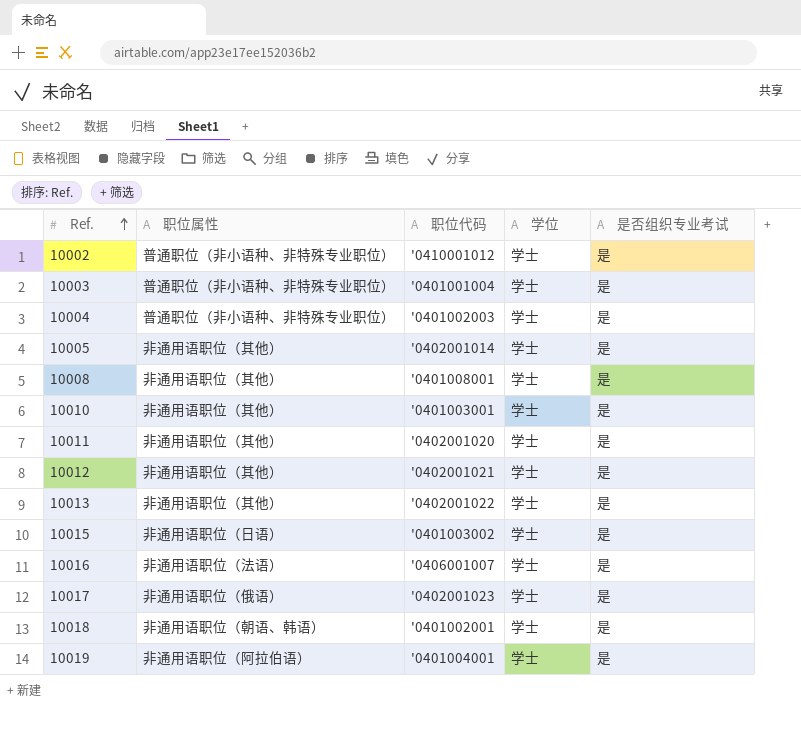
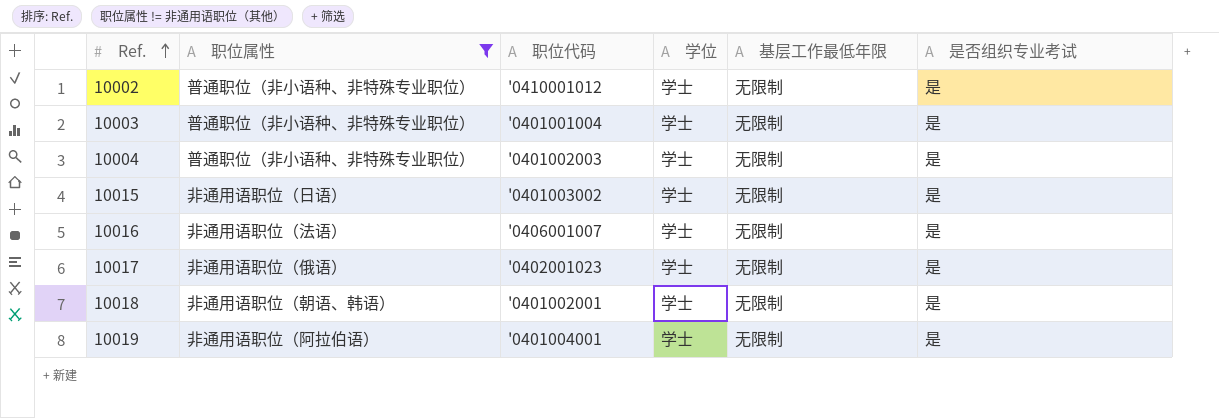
filter: none -> 职位属性 != 非通用语职位（其他）
column 基层工作最低年限 | position: none -> 5

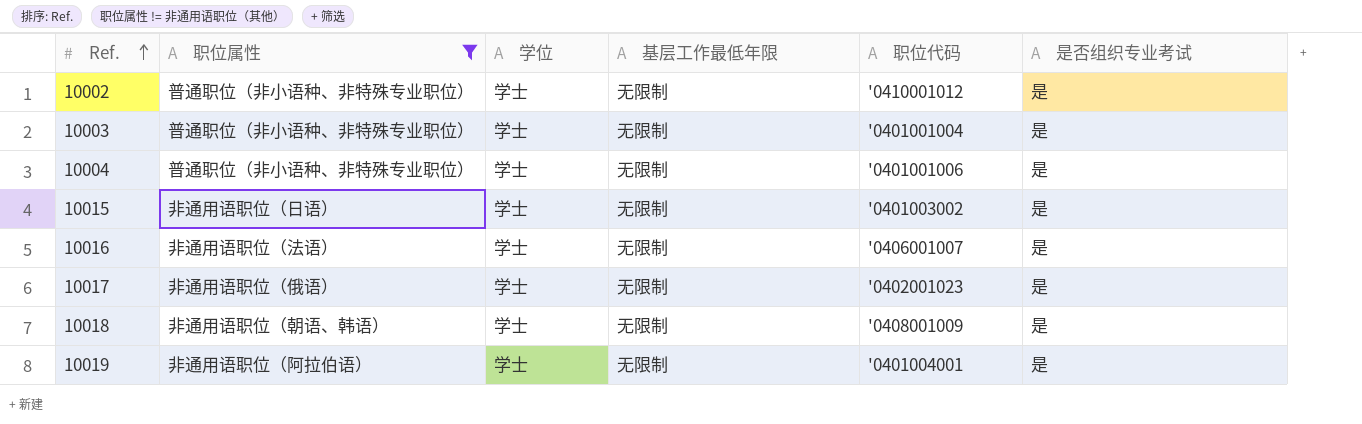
column 职位代码 | position: 3 -> 5
10004 | 职位代码: '0401002003 -> '0401001006
10018 | 职位代码: '0401002001 -> '0408001009

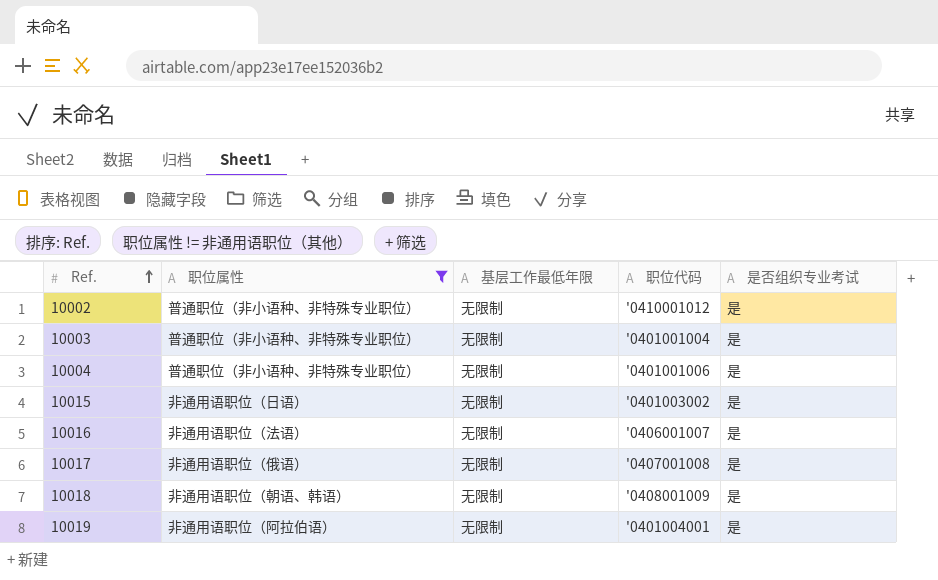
column 学位 | position: 3 -> none
10017 | 职位代码: '0402001023 -> '0407001008

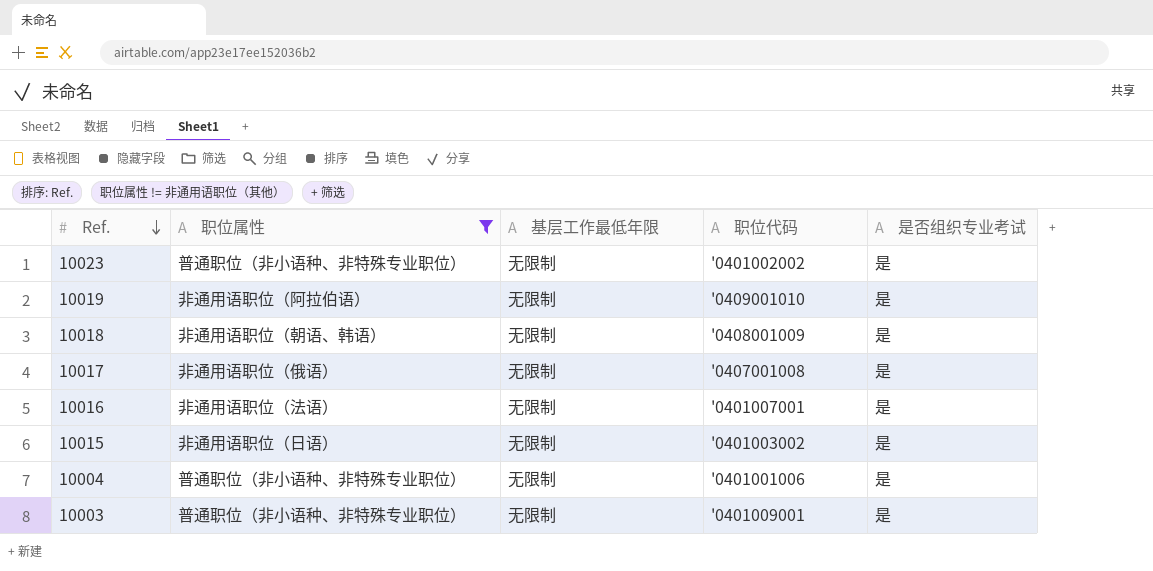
row order: Ref. ascending -> Ref. descending
row 10002: 普通职位（非小语种、非特殊专业职位） | 无限制 | '0410001012 | 是 -> none
row 10023: none -> 普通职位（非小语种、非特殊专业职位） | 无限制 | '0401002002 | 是
10019 | 职位代码: '0401004001 -> '0409001010
10016 | 职位代码: '0406001007 -> '0401007001
10003 | 职位代码: '0401001004 -> '0401009001

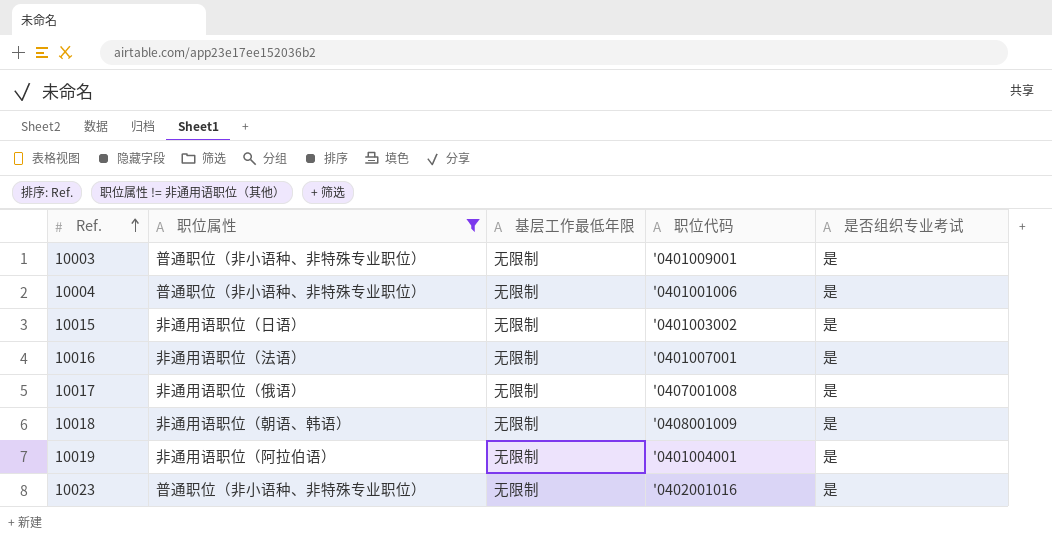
row order: Ref. descending -> Ref. ascending
10019 | 职位代码: '0409001010 -> '0401004001
10023 | 职位代码: '0401002002 -> '0402001016

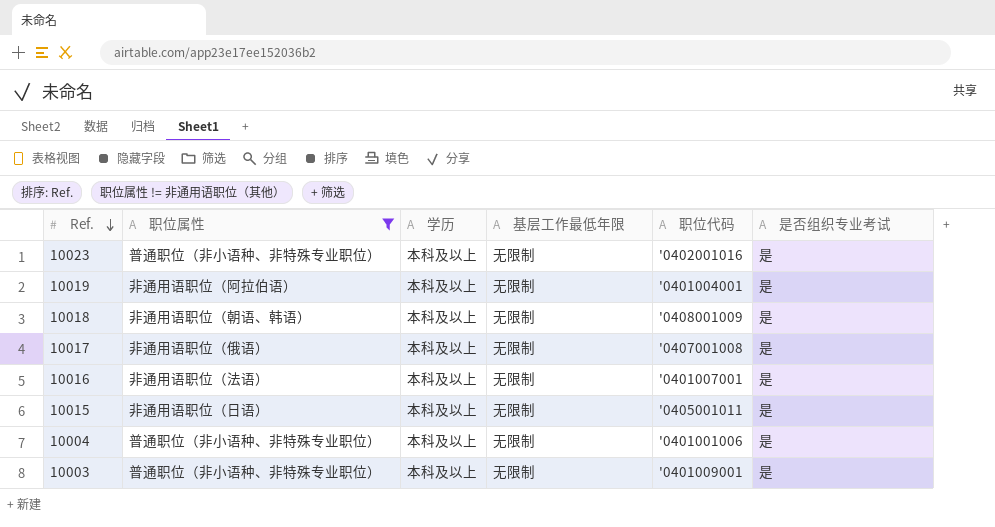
row order: Ref. ascending -> Ref. descending
column 学历 | position: none -> 3
10015 | 职位代码: '0401003002 -> '0405001011

